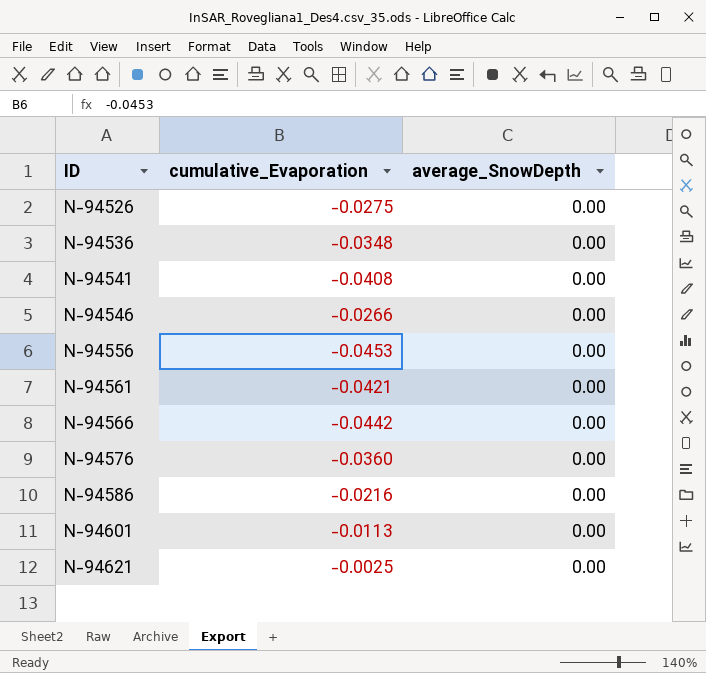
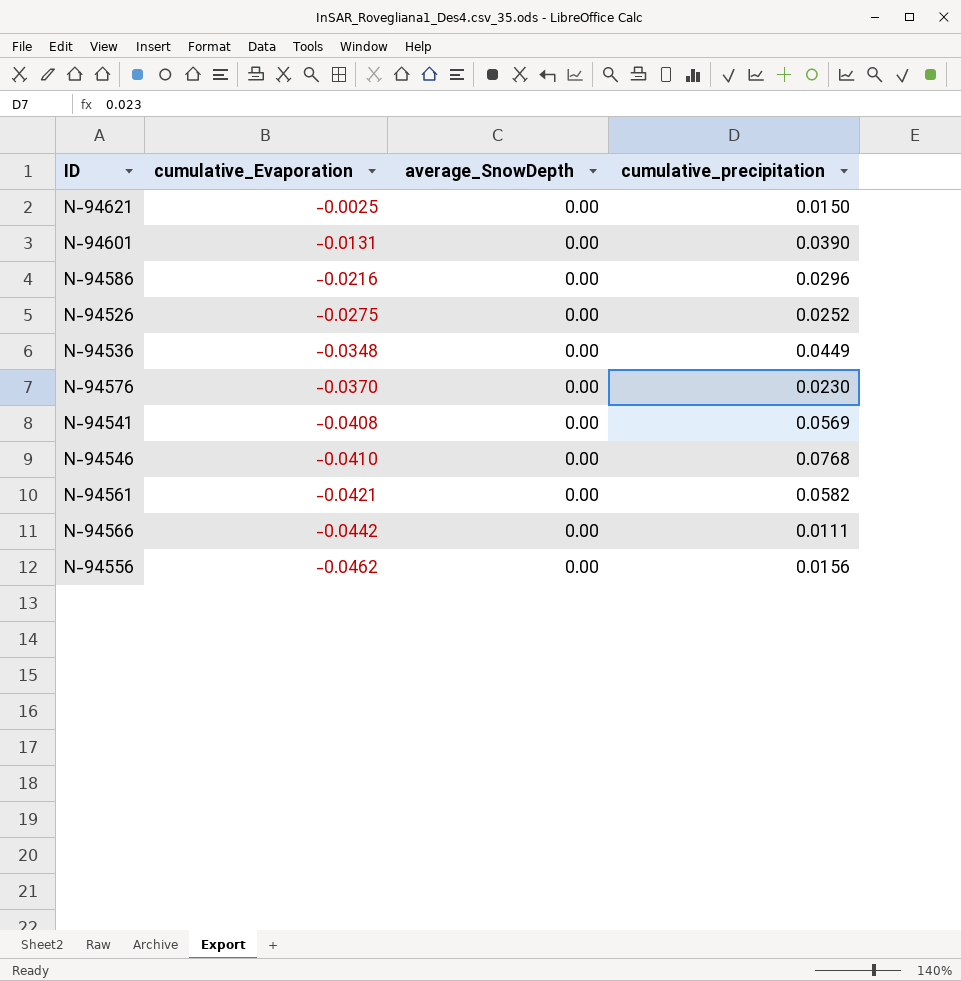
row order: ID ascending -> cumulative_Evaporation descending
column cumulative_precipitation | position: none -> 4
N-94601 | cumulative_Evaporation: -0.0113 -> -0.0131
N-94576 | cumulative_Evaporation: -0.0360 -> -0.0370
N-94546 | cumulative_Evaporation: -0.0266 -> -0.0410
N-94556 | cumulative_Evaporation: -0.0453 -> -0.0462

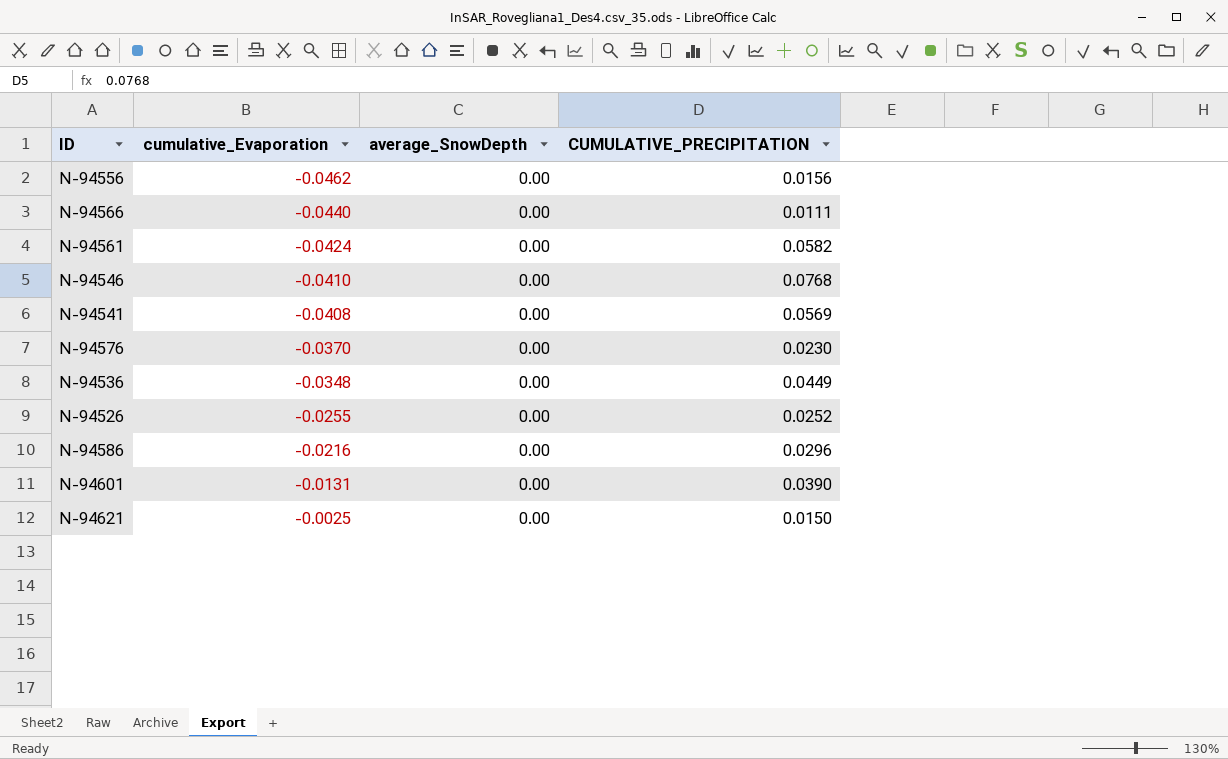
row order: cumulative_Evaporation descending -> cumulative_Evaporation ascending
column name: cumulative_precipitation -> CUMULATIVE_PRECIPITATION
N-94566 | cumulative_Evaporation: -0.0442 -> -0.0440
N-94561 | cumulative_Evaporation: -0.0421 -> -0.0424
N-94526 | cumulative_Evaporation: -0.0275 -> -0.0255

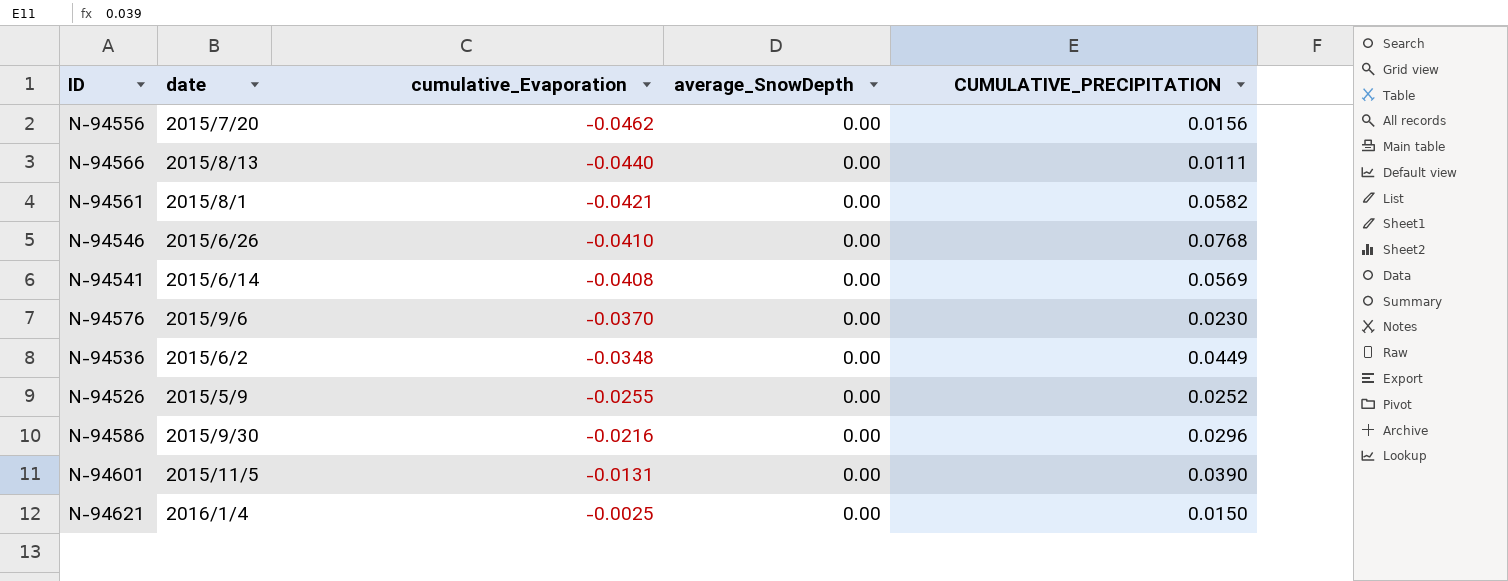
column date | position: none -> 2
N-94561 | cumulative_Evaporation: -0.0424 -> -0.0421

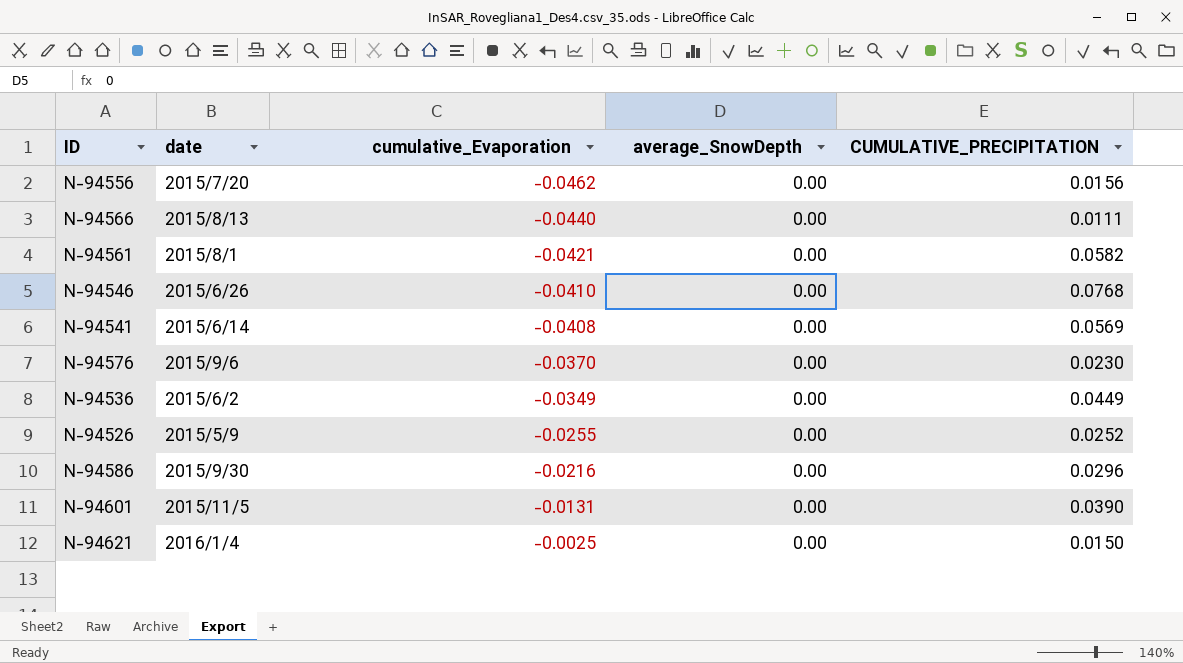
N-94536 | cumulative_Evaporation: -0.0348 -> -0.0349

